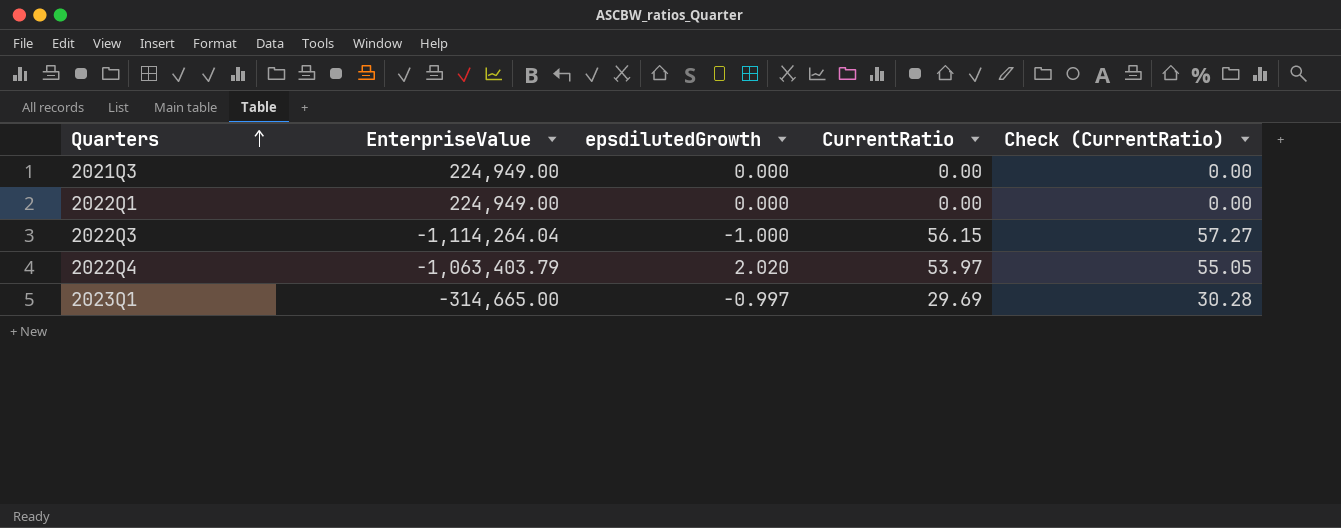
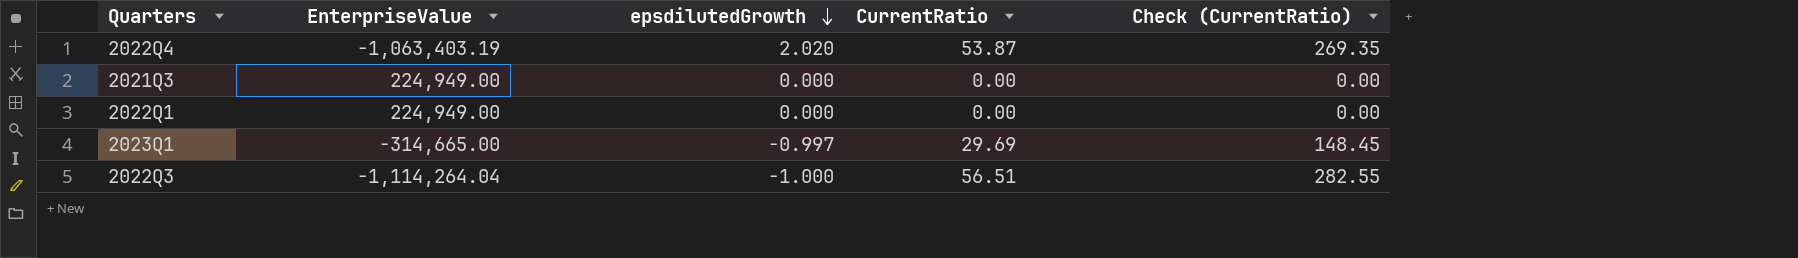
row order: Quarters ascending -> epsdilutedGrowth descending
column Check (CurrentRatio) | formula: [CurrentRatio] * 1.02 -> [CurrentRatio] * 5
2022Q4 | EnterpriseValue: -1,063,403.79 -> -1,063,403.19
2022Q4 | CurrentRatio: 53.97 -> 53.87
2022Q3 | CurrentRatio: 56.15 -> 56.51

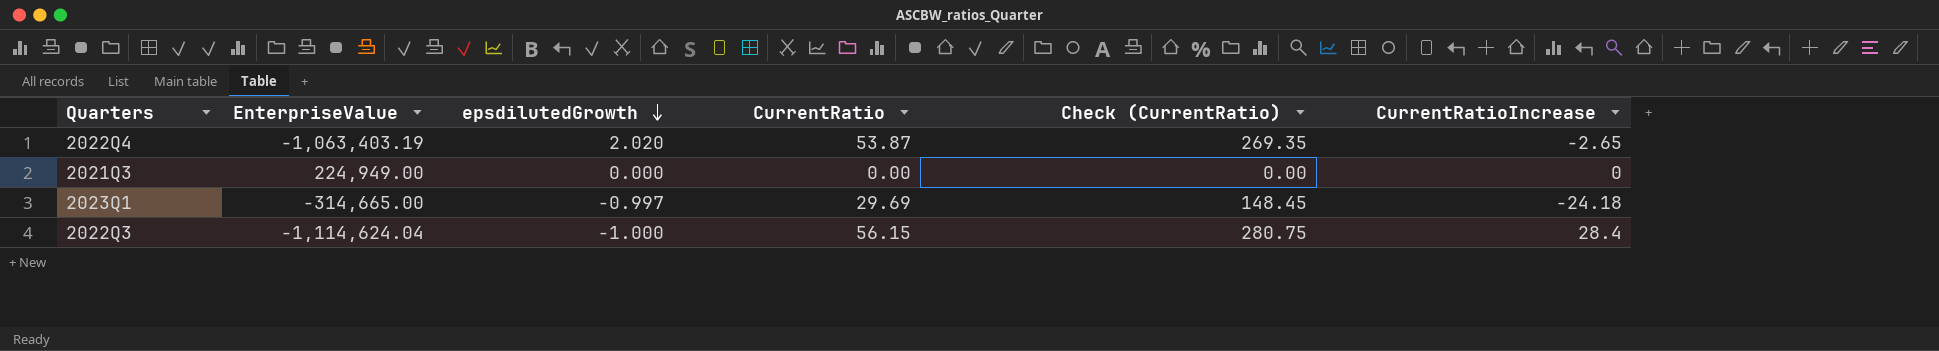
column CurrentRatioIncrease | position: none -> 6
row 2022Q1: 224,949.00 | 0.000 | 0.00 | 0.00 -> none
2022Q3 | EnterpriseValue: -1,114,264.04 -> -1,114,624.04
2022Q3 | CurrentRatio: 56.51 -> 56.15
2022Q3 | Check (CurrentRatio): 282.55 -> 280.75

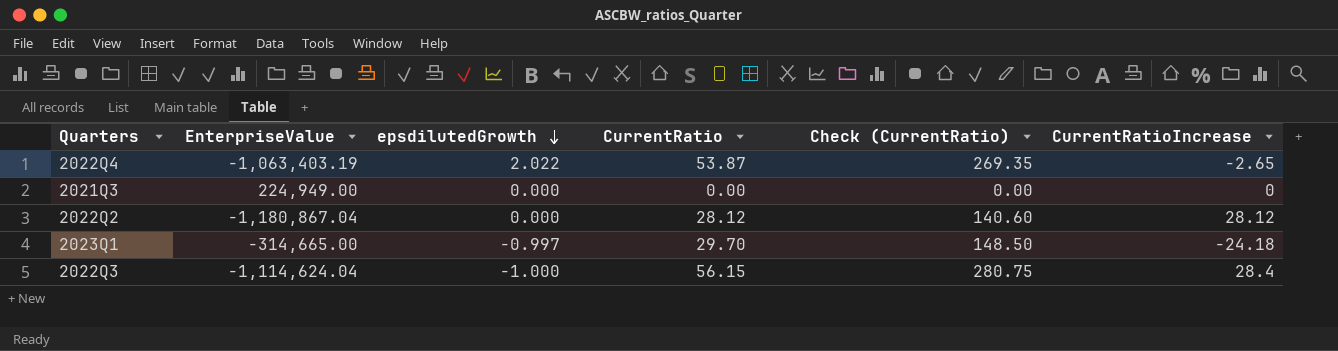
2022Q4 | epsdilutedGrowth: 2.020 -> 2.022
row 2022Q2: none -> -1,180,867.04 | 0.000 | 28.12 | 140.60 | 28.12
2023Q1 | CurrentRatio: 29.69 -> 29.70
2023Q1 | Check (CurrentRatio): 148.45 -> 148.50

